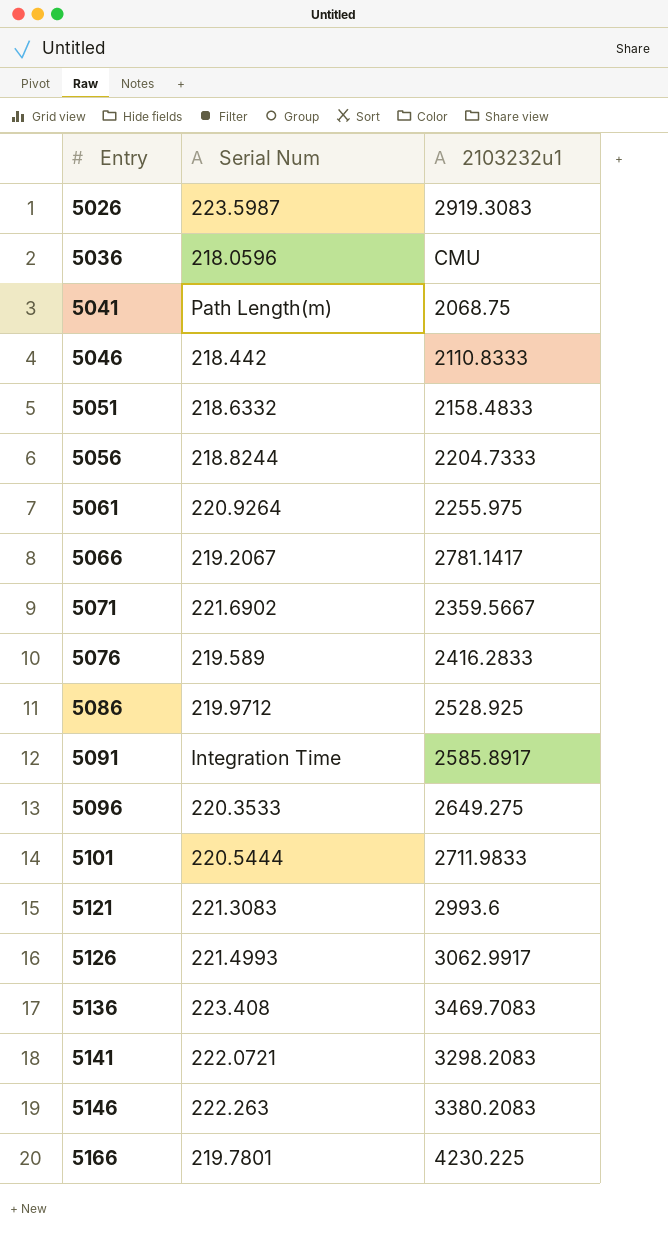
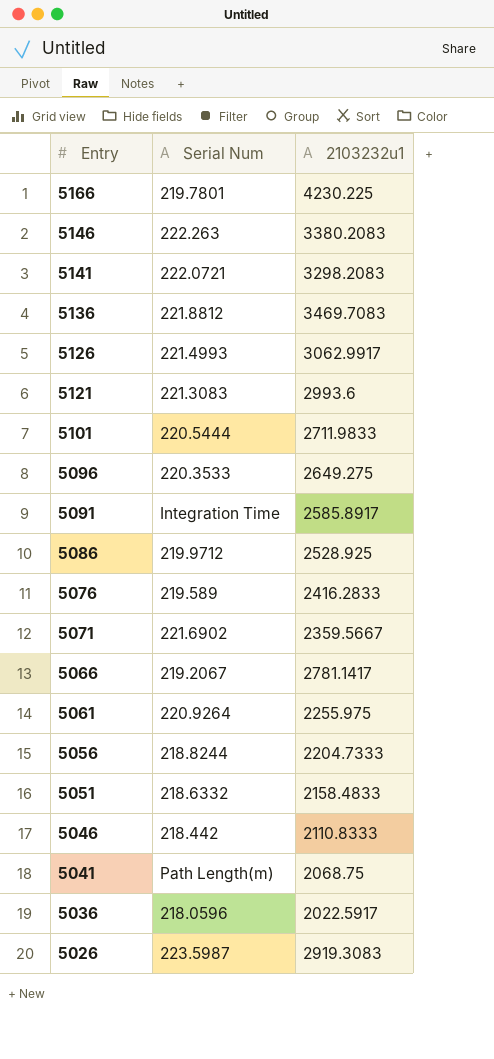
row order: Entry ascending -> Entry descending
5136 | Serial Num: 223.408 -> 221.8812
5036 | 2103232u1: CMU -> 2022.5917

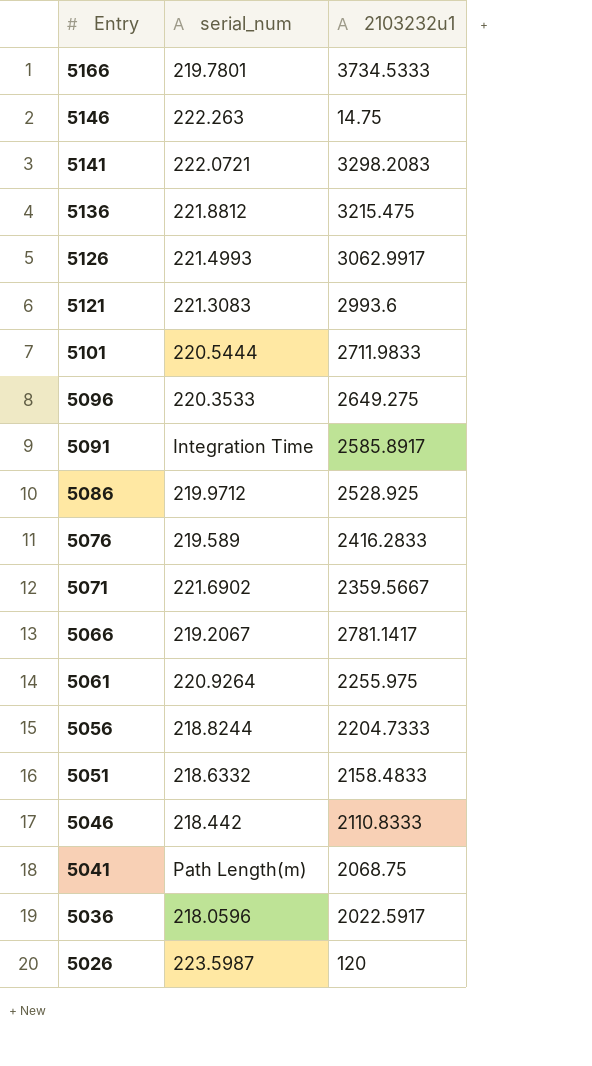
column name: Serial Num -> serial_num
5166 | 2103232u1: 4230.225 -> 3734.5333
5146 | 2103232u1: 3380.2083 -> 14.75
5136 | 2103232u1: 3469.7083 -> 3215.475
5026 | 2103232u1: 2919.3083 -> 120

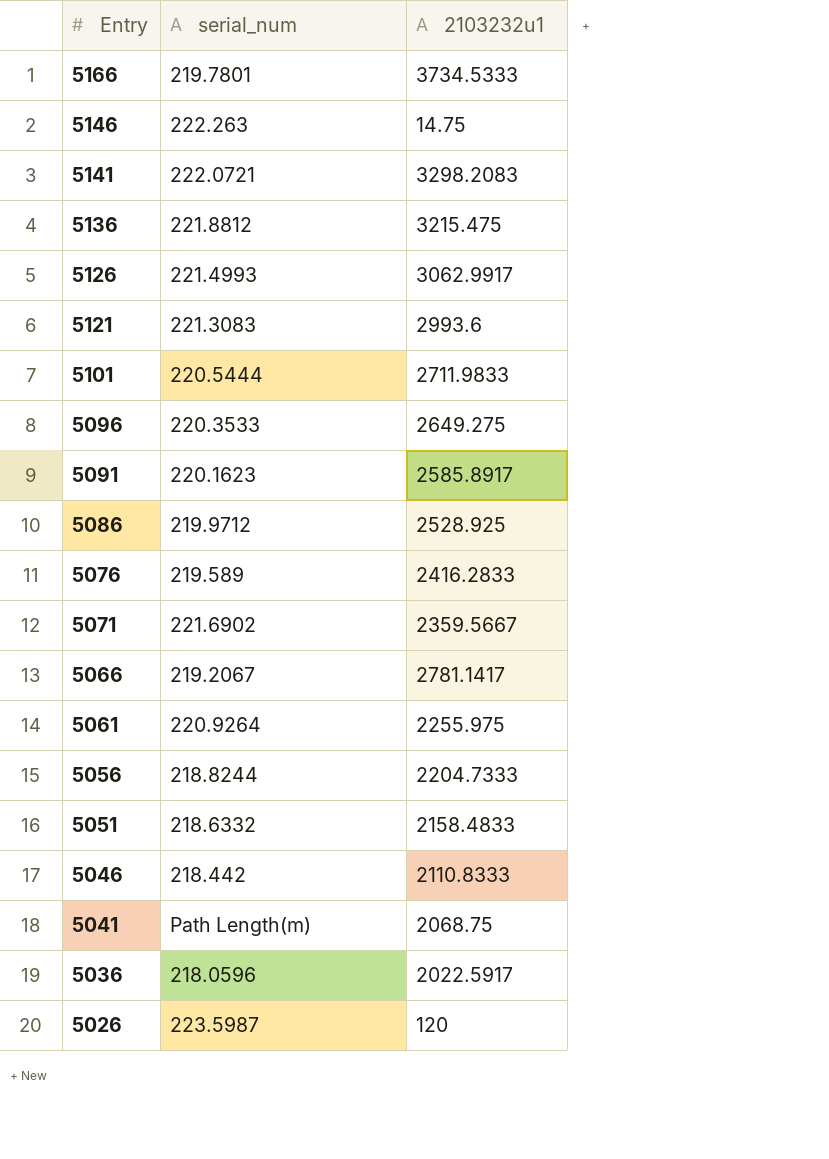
5091 | serial_num: Integration Time -> 220.1623

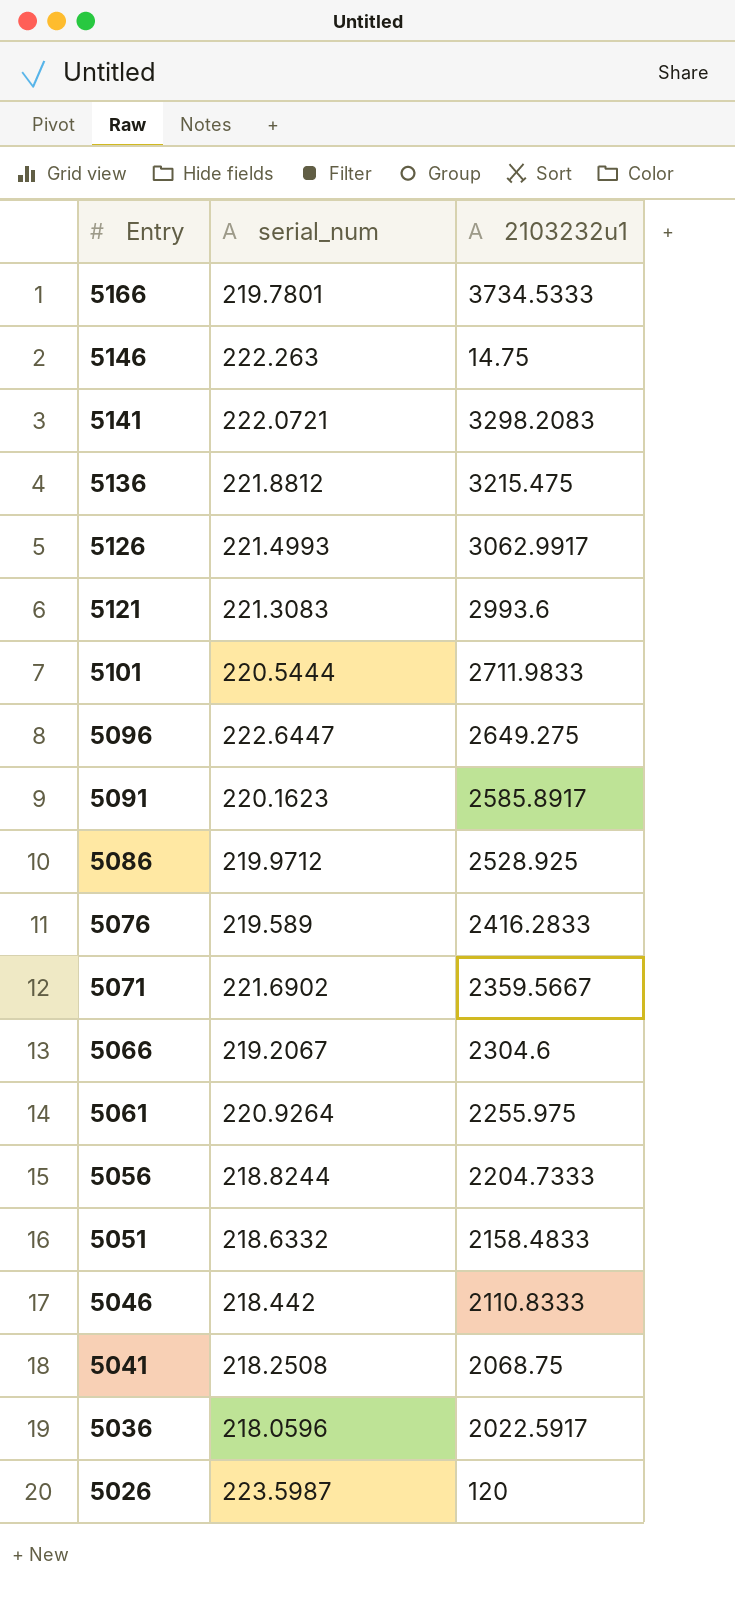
5096 | serial_num: 220.3533 -> 222.6447
5066 | 2103232u1: 2781.1417 -> 2304.6
5041 | serial_num: Path Length(m) -> 218.2508

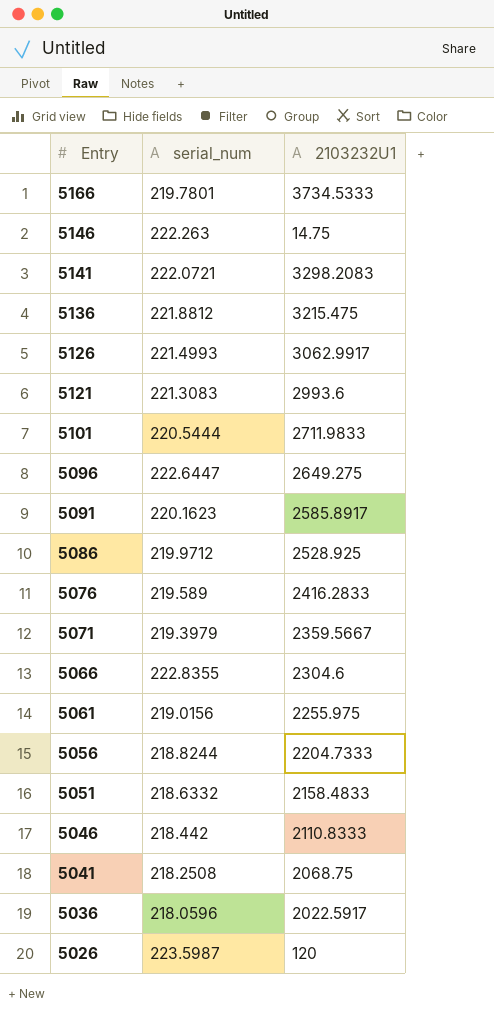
column name: 2103232u1 -> 2103232U1
5071 | serial_num: 221.6902 -> 219.3979
5066 | serial_num: 219.2067 -> 222.8355
5061 | serial_num: 220.9264 -> 219.0156

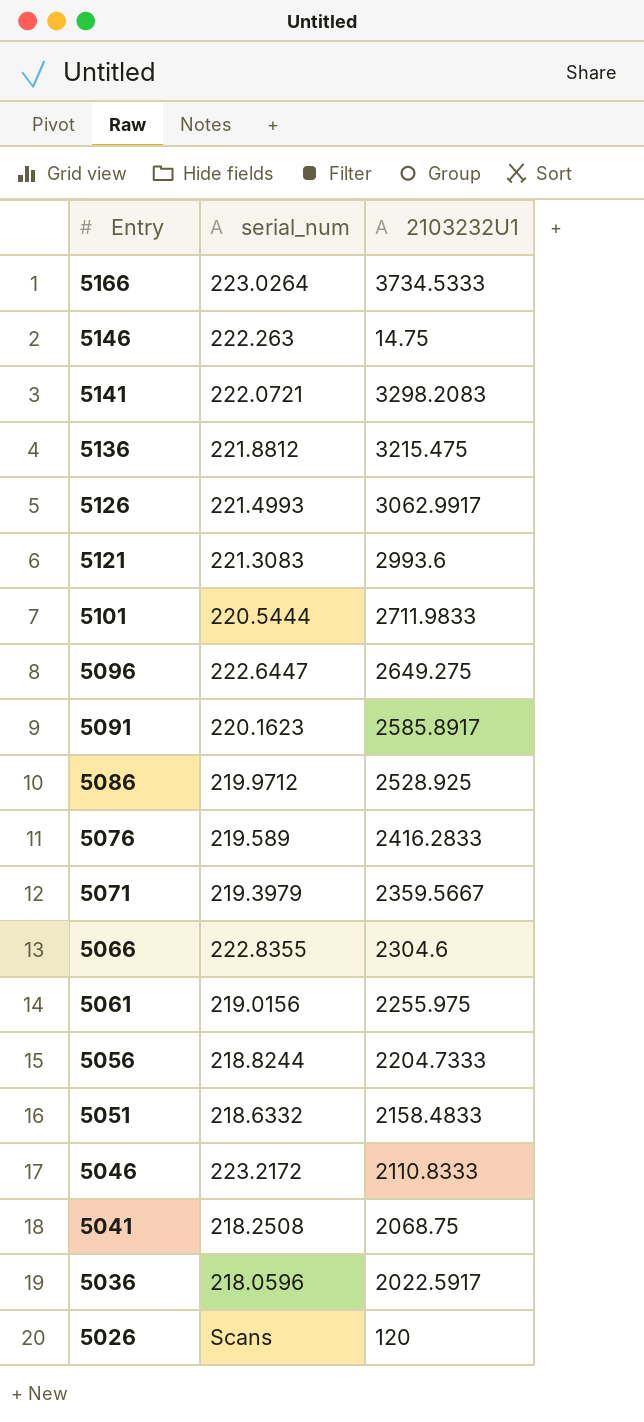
5166 | serial_num: 219.7801 -> 223.0264
5046 | serial_num: 218.442 -> 223.2172
5026 | serial_num: 223.5987 -> Scans

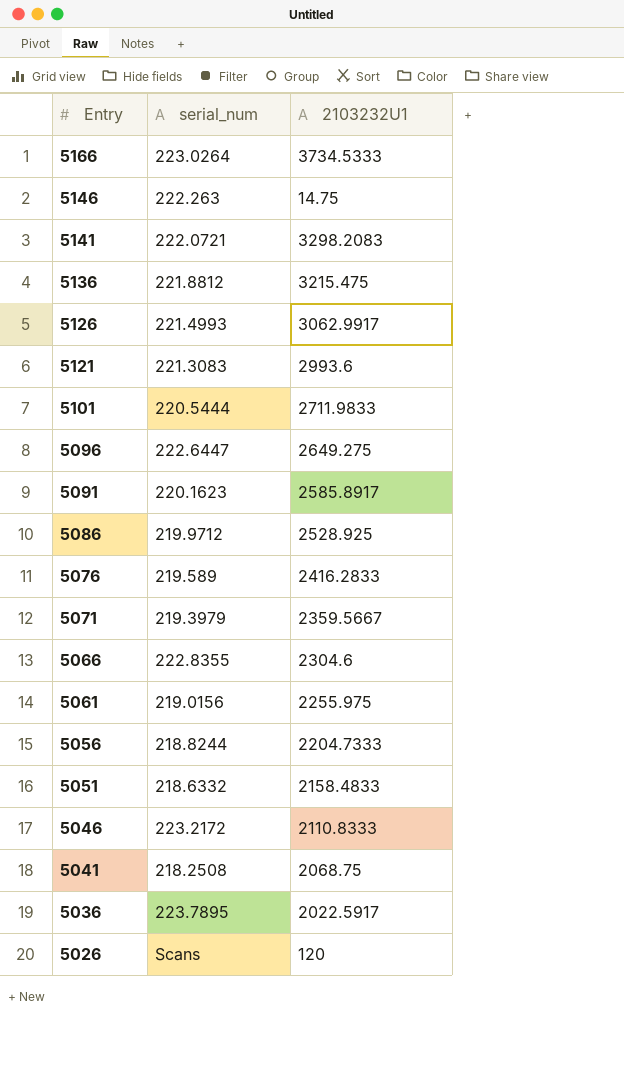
5036 | serial_num: 218.0596 -> 223.7895

